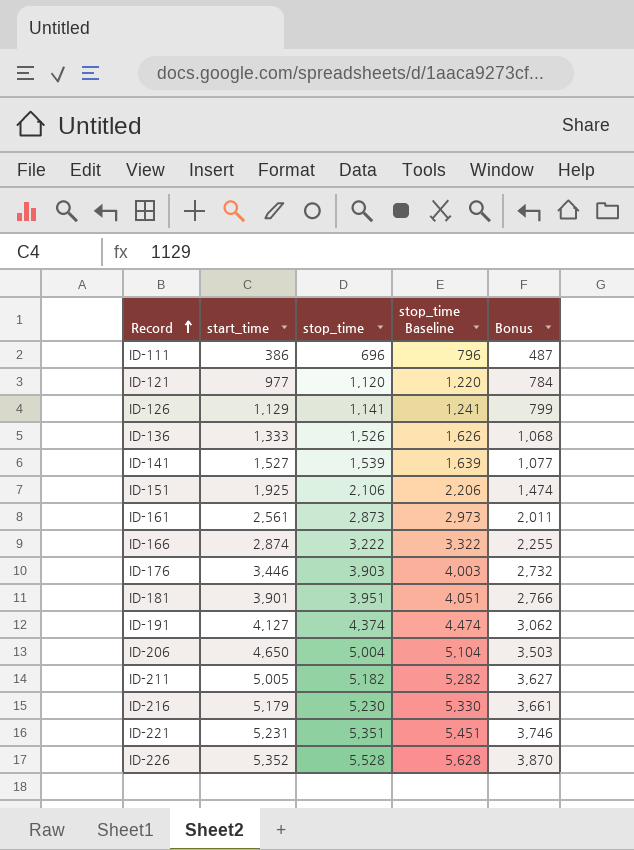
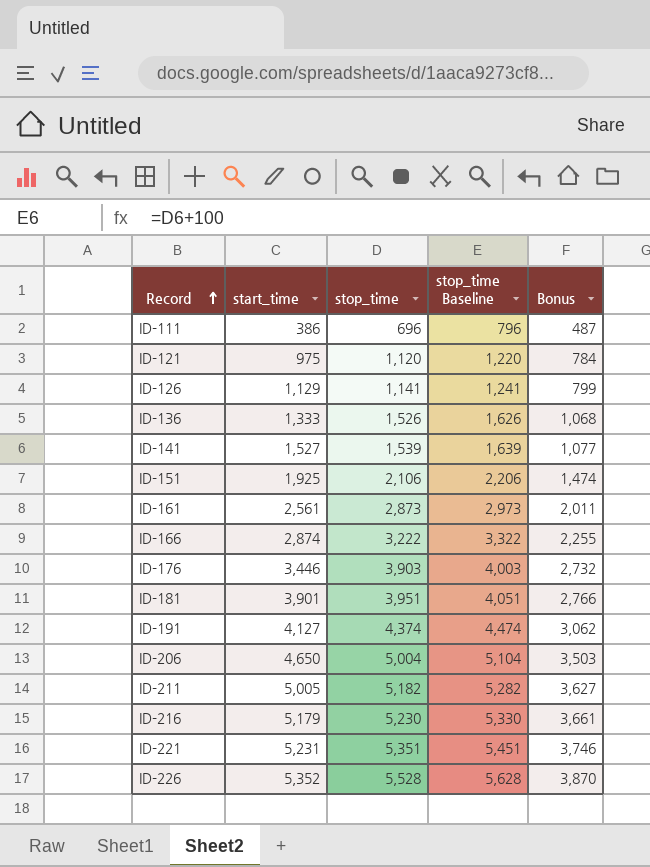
ID-121 | start_time: 977 -> 975

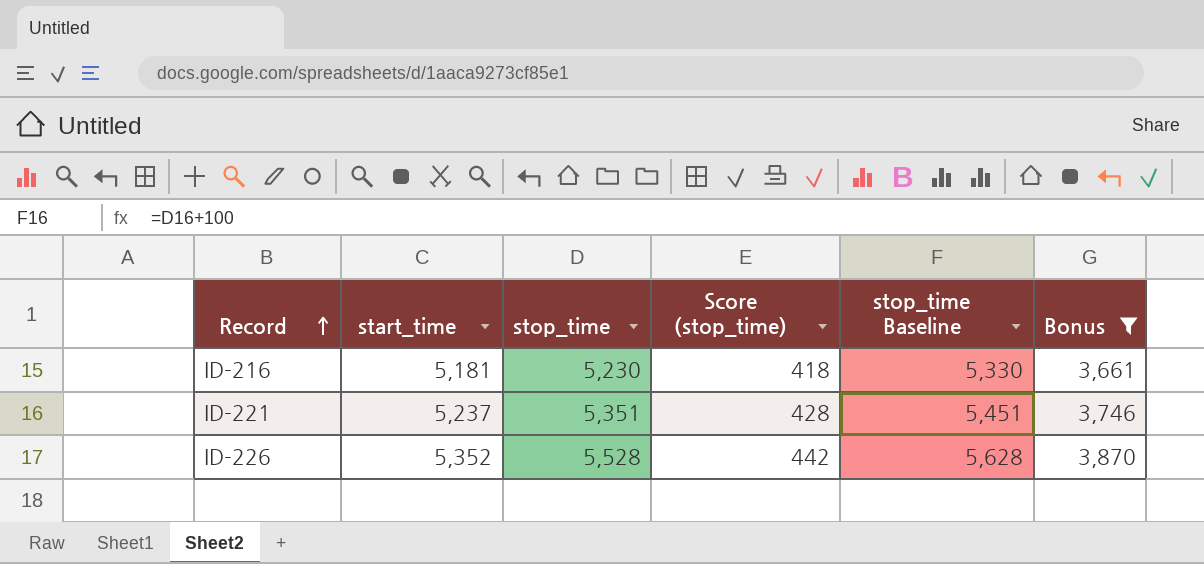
filter: none -> Bonus >= 3,661
column Score (stop_time) | formula: none -> [stop_time] * 0.08
ID-216 | start_time: 5,179 -> 5,181
ID-221 | start_time: 5,231 -> 5,237

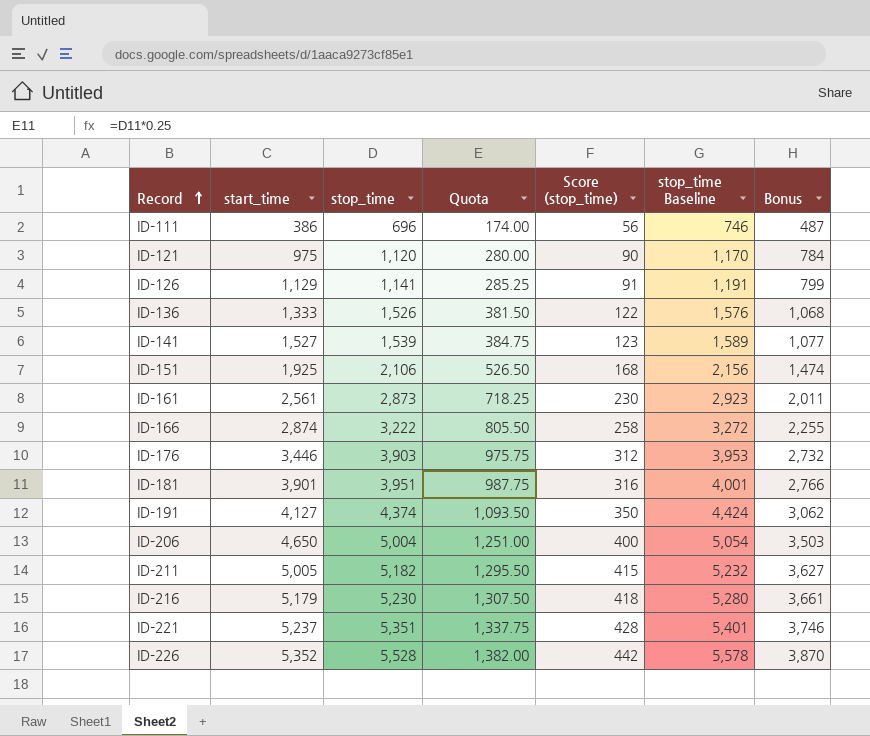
filter: Bonus >= 3,661 -> none
column Quota | formula: none -> [stop_time] * 0.25
column stop_time Baseline | formula: [stop_time] + 100 -> [stop_time] + 50
ID-216 | start_time: 5,181 -> 5,179

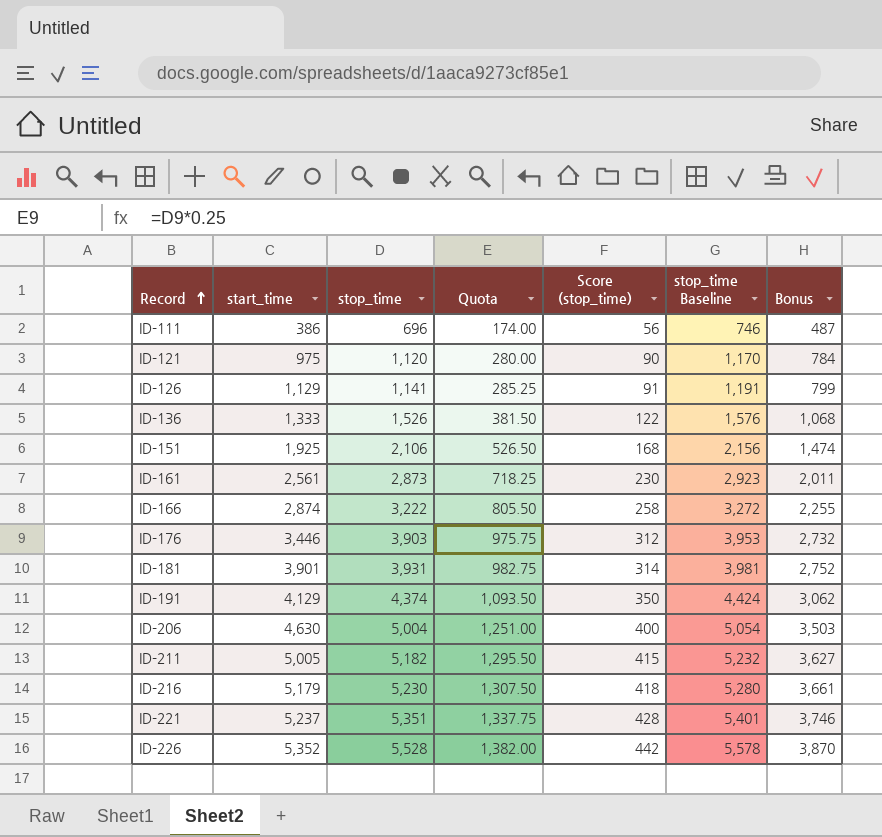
row ID-141: 1,527 | 1,539 | 384.75 | 123 | 1,589 | 1,077 -> none
ID-181 | stop_time: 3,951 -> 3,931
ID-181 | Quota: 987.75 -> 982.75
ID-181 | Score (stop_time): 316 -> 314
ID-181 | stop_time Baseline: 4,001 -> 3,981
ID-181 | Bonus: 2,766 -> 2,752
ID-191 | start_time: 4,127 -> 4,129
ID-206 | start_time: 4,650 -> 4,630

